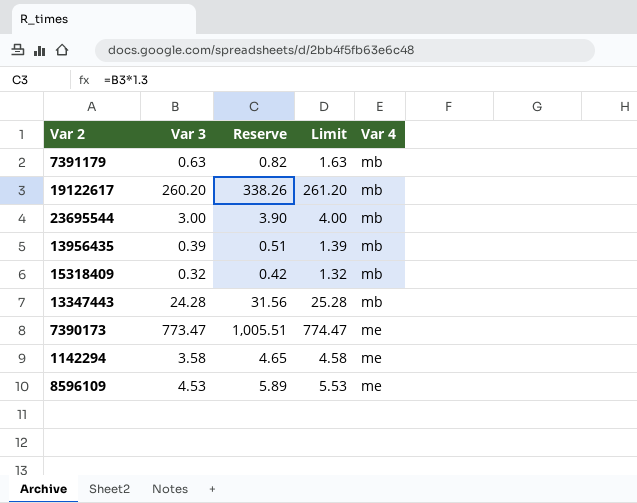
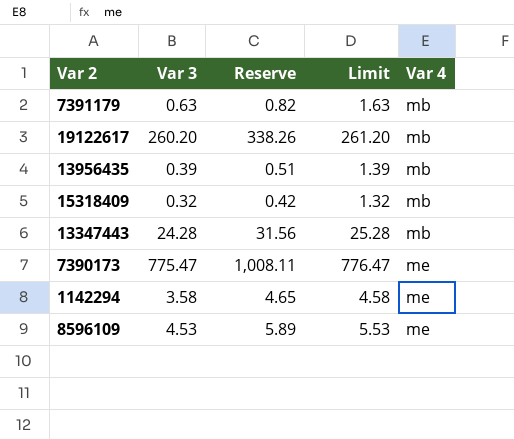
row 23695544: 3.00 | 3.90 | 4.00 | mb -> none
7390173 | Var 3: 773.47 -> 775.47
7390173 | Reserve: 1,005.51 -> 1,008.11
7390173 | Limit: 774.47 -> 776.47

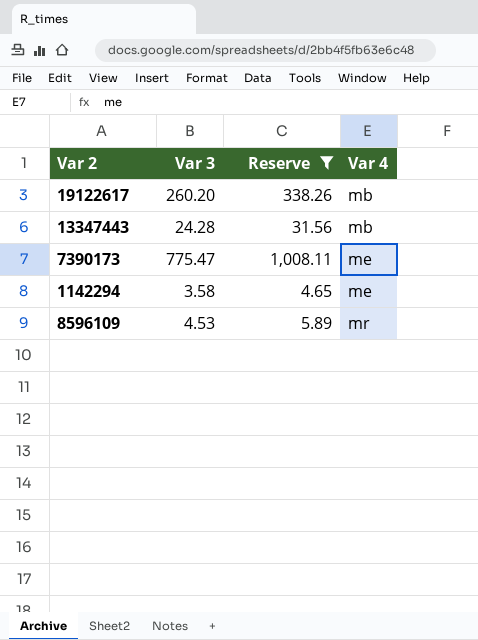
filter: none -> Reserve >= 4.65
column Limit | formula: [Var 3] + 1 -> none
8596109 | Var 4: me -> mr

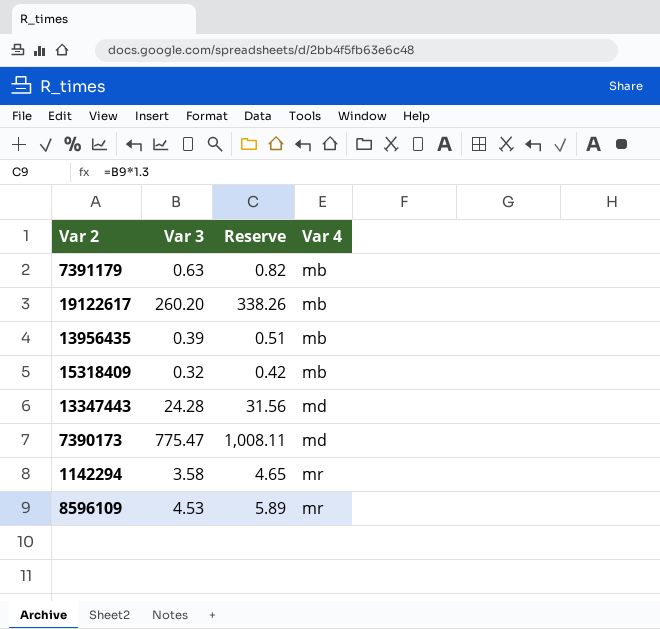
filter: Reserve >= 4.65 -> none
13347443 | Var 4: mb -> md
7390173 | Var 4: me -> md
1142294 | Var 4: me -> mr

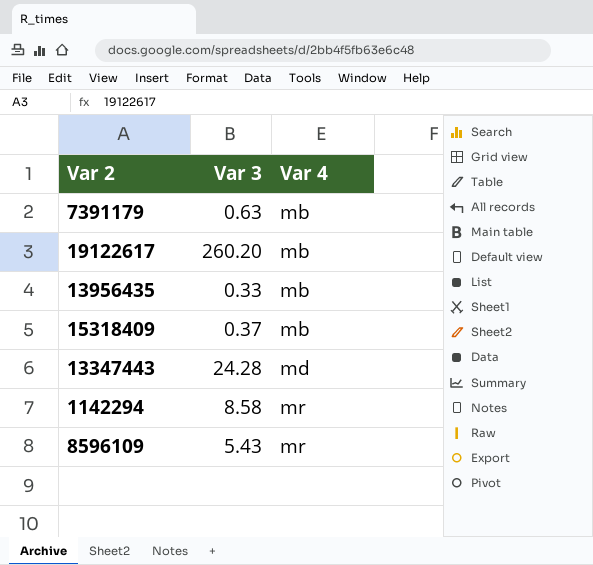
column Reserve | formula: [Var 3] * 1.3 -> none
row 7390173: 775.47 | 1,008.11 | md -> none
13956435 | Var 3: 0.39 -> 0.33
15318409 | Var 3: 0.32 -> 0.37
1142294 | Var 3: 3.58 -> 8.58
8596109 | Var 3: 4.53 -> 5.43

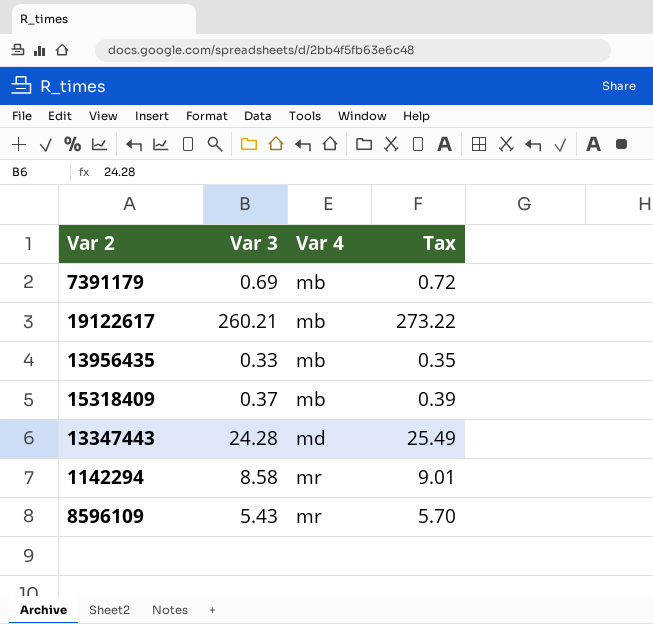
column Tax | formula: none -> [Var 3] * 1.05
7391179 | Var 3: 0.63 -> 0.69
19122617 | Var 3: 260.20 -> 260.21

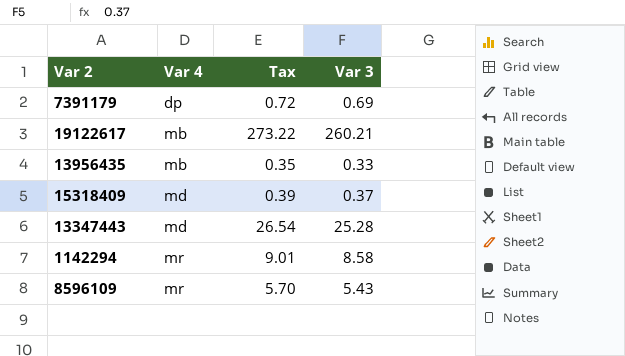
column Var 3 | position: 2 -> 4
7391179 | Var 4: mb -> dp
15318409 | Var 4: mb -> md
13347443 | Tax: 25.49 -> 26.54
13347443 | Var 3: 24.28 -> 25.28

